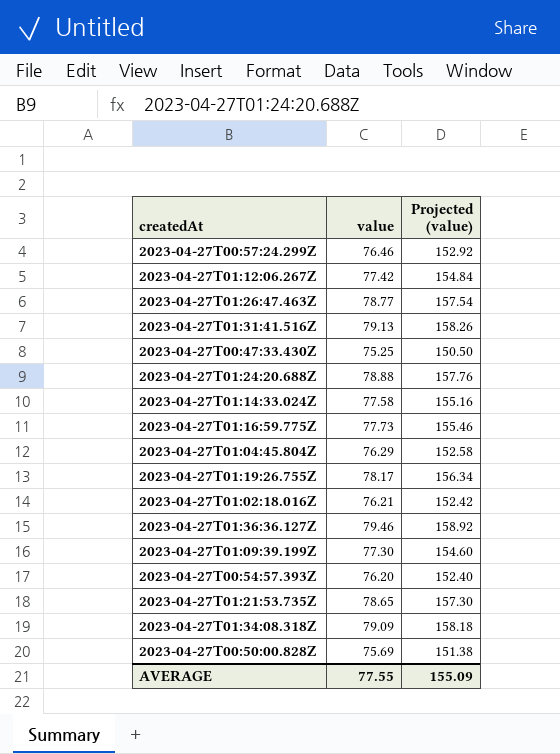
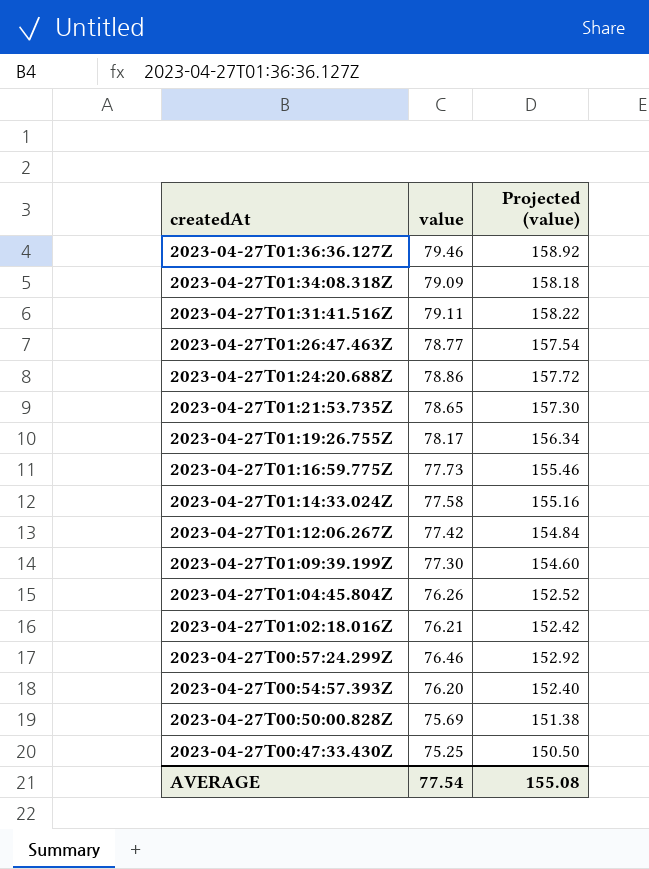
row order: none -> createdAt descending
2023-04-27T01:31:41.516Z | value: 79.13 -> 79.11
2023-04-27T01:31:41.516Z | Projected (value): 158.26 -> 158.22
2023-04-27T01:24:20.688Z | value: 78.88 -> 78.86
2023-04-27T01:24:20.688Z | Projected (value): 157.76 -> 157.72
2023-04-27T01:04:45.804Z | value: 76.29 -> 76.26
2023-04-27T01:04:45.804Z | Projected (value): 152.58 -> 152.52
AVERAGE | value: 77.55 -> 77.54
AVERAGE | Projected (value): 155.09 -> 155.08

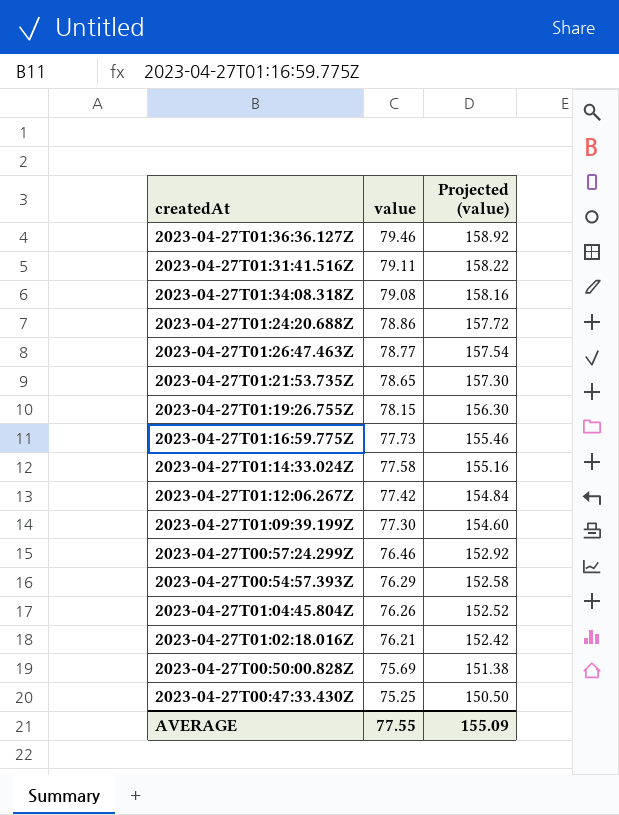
row order: createdAt descending -> value descending
2023-04-27T01:34:08.318Z | value: 79.09 -> 79.08
2023-04-27T01:34:08.318Z | Projected (value): 158.18 -> 158.16
2023-04-27T01:19:26.755Z | value: 78.17 -> 78.15
2023-04-27T01:19:26.755Z | Projected (value): 156.34 -> 156.30
2023-04-27T00:54:57.393Z | value: 76.20 -> 76.29
2023-04-27T00:54:57.393Z | Projected (value): 152.40 -> 152.58
AVERAGE | value: 77.54 -> 77.55
AVERAGE | Projected (value): 155.08 -> 155.09

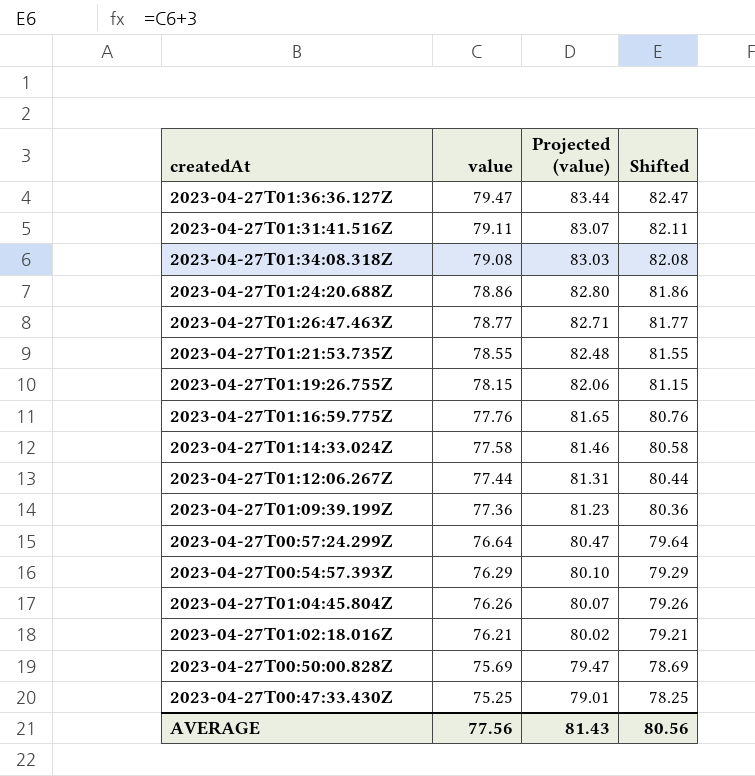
column Projected (value) | formula: [value] * 2 -> [value] * 1.05
column Shifted | formula: none -> [value] + 3
2023-04-27T01:36:36.127Z | value: 79.46 -> 79.47
2023-04-27T01:21:53.735Z | value: 78.65 -> 78.55
2023-04-27T01:16:59.775Z | value: 77.73 -> 77.76
2023-04-27T01:12:06.267Z | value: 77.42 -> 77.44
2023-04-27T01:09:39.199Z | value: 77.30 -> 77.36
2023-04-27T00:57:24.299Z | value: 76.46 -> 76.64
AVERAGE | value: 77.55 -> 77.56
AVERAGE | Projected (value): 155.09 -> 81.43

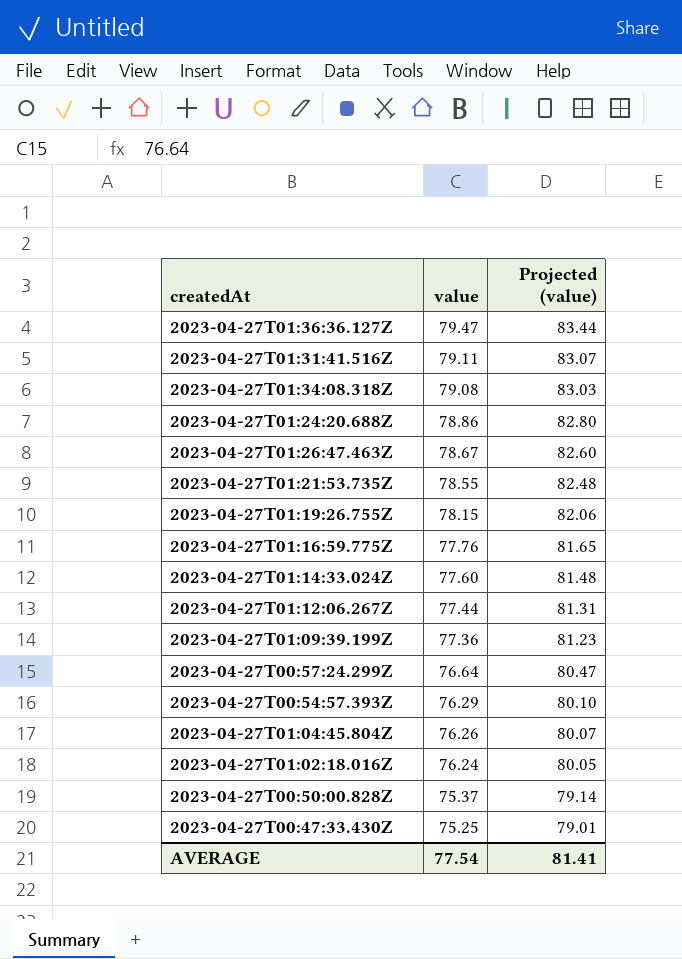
column Shifted | formula: [value] + 3 -> none
2023-04-27T01:26:47.463Z | value: 78.77 -> 78.67
2023-04-27T01:26:47.463Z | Projected (value): 82.71 -> 82.60
2023-04-27T01:14:33.024Z | value: 77.58 -> 77.60
2023-04-27T01:14:33.024Z | Projected (value): 81.46 -> 81.48
2023-04-27T01:02:18.016Z | value: 76.21 -> 76.24
2023-04-27T01:02:18.016Z | Projected (value): 80.02 -> 80.05
2023-04-27T00:50:00.828Z | value: 75.69 -> 75.37
2023-04-27T00:50:00.828Z | Projected (value): 79.47 -> 79.14
AVERAGE | value: 77.56 -> 77.54
AVERAGE | Projected (value): 81.43 -> 81.41

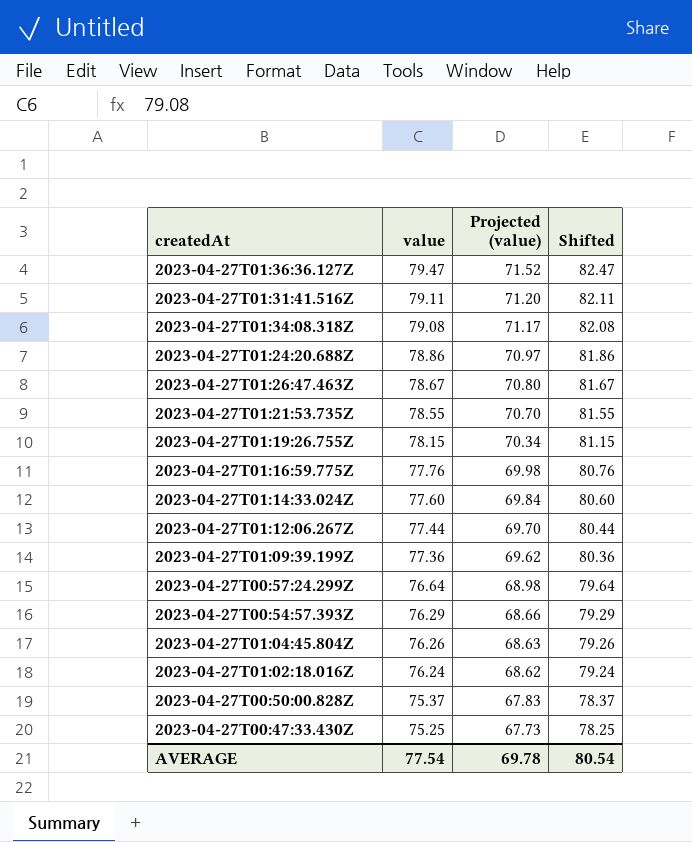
column Projected (value) | formula: [value] * 1.05 -> [value] * 0.9
column Shifted | formula: none -> [value] + 3
AVERAGE | Projected (value): 81.41 -> 69.78

